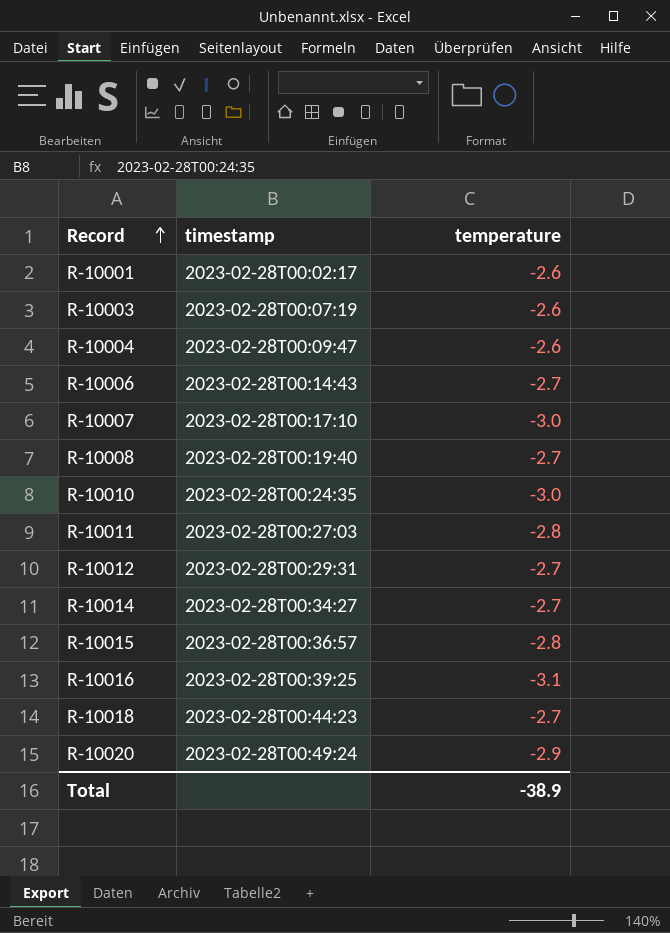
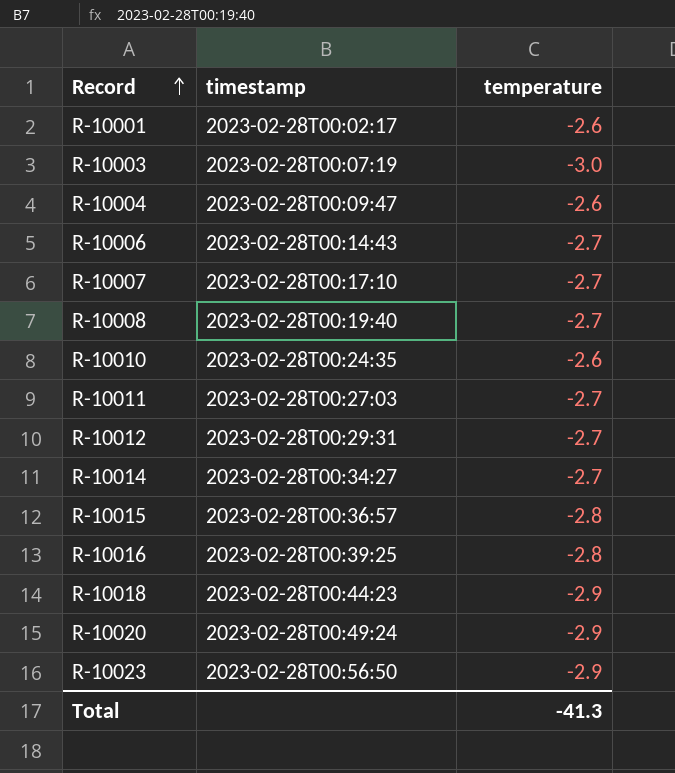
R-10003 | temperature: -2.6 -> -3.0
R-10007 | temperature: -3.0 -> -2.7
R-10010 | temperature: -3.0 -> -2.6
R-10011 | temperature: -2.8 -> -2.7
R-10016 | temperature: -3.1 -> -2.8
R-10018 | temperature: -2.7 -> -2.9
row R-10023: none -> 2023-02-28T00:56:50 | -2.9
Total | temperature: -38.9 -> -41.3

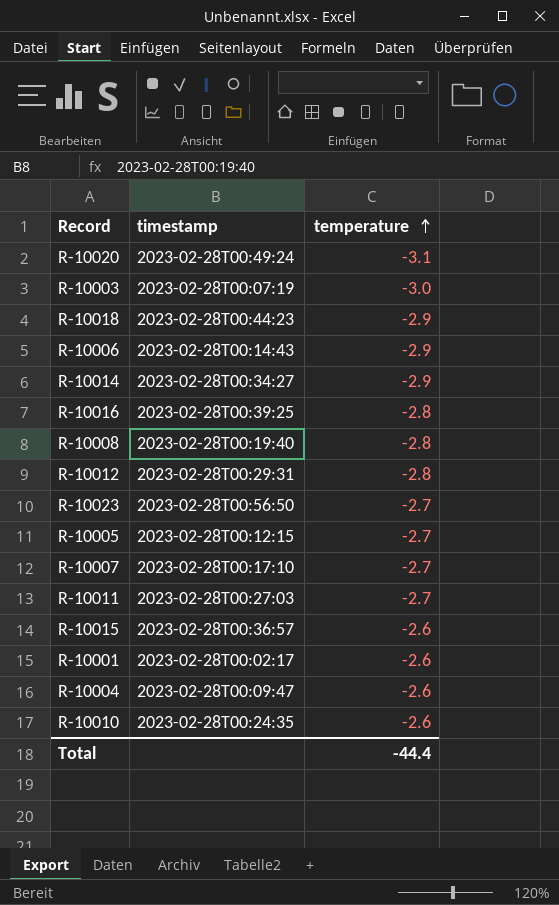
row order: Record ascending -> temperature ascending
R-10020 | temperature: -2.9 -> -3.1
R-10006 | temperature: -2.7 -> -2.9
R-10014 | temperature: -2.7 -> -2.9
R-10008 | temperature: -2.7 -> -2.8
R-10012 | temperature: -2.7 -> -2.8
R-10023 | temperature: -2.9 -> -2.7
row R-10005: none -> 2023-02-28T00:12:15 | -2.7
R-10015 | temperature: -2.8 -> -2.6
Total | temperature: -41.3 -> -44.4

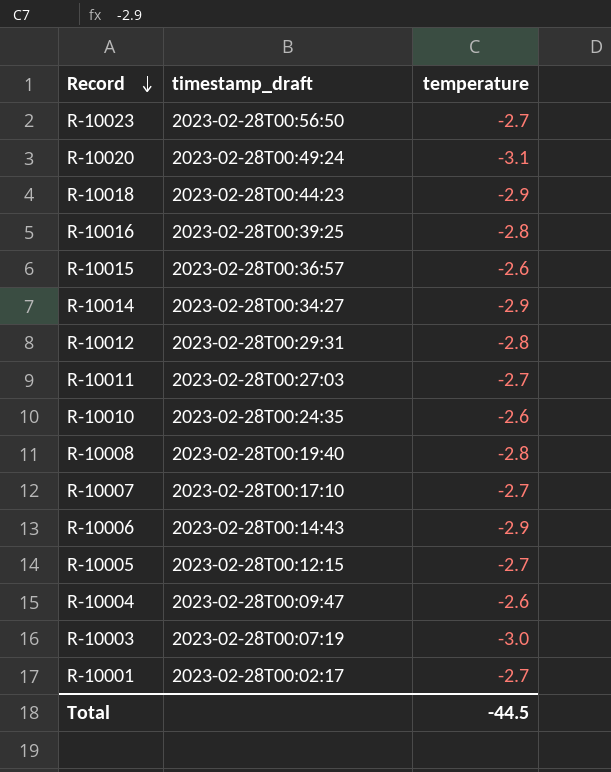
row order: temperature ascending -> Record descending
column name: timestamp -> timestamp_draft
R-10001 | temperature: -2.6 -> -2.7
Total | temperature: -44.4 -> -44.5

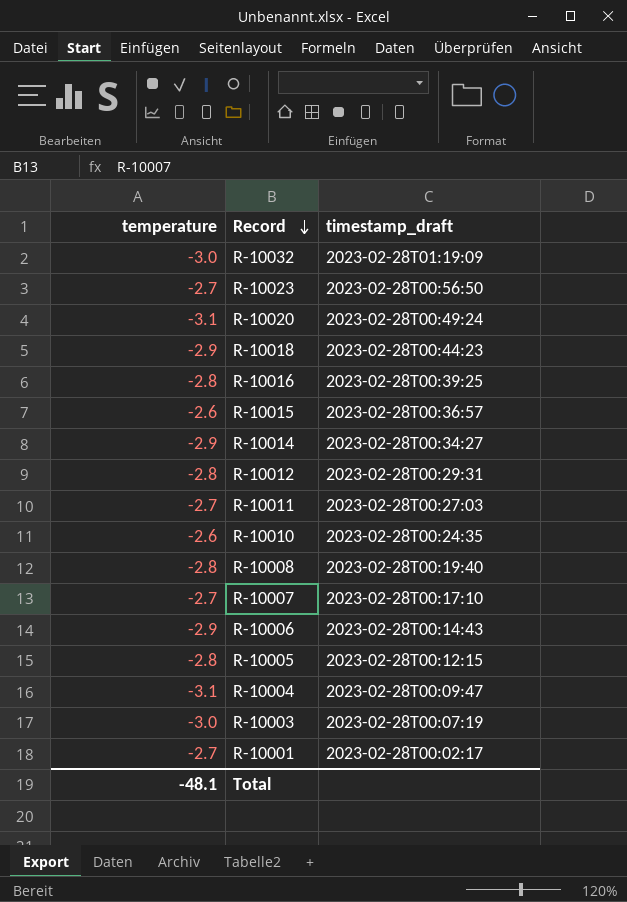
column temperature | position: 3 -> 1
row R-10032: none -> -3.0 | 2023-02-28T01:19:09
R-10005 | temperature: -2.7 -> -2.8
R-10004 | temperature: -2.6 -> -3.1
Total | temperature: -44.5 -> -48.1

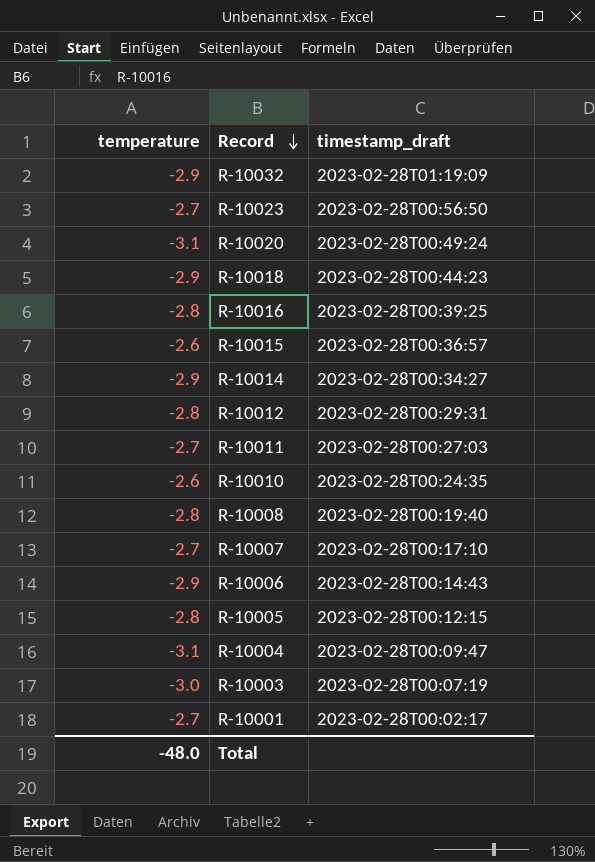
R-10032 | temperature: -3.0 -> -2.9
Total | temperature: -48.1 -> -48.0

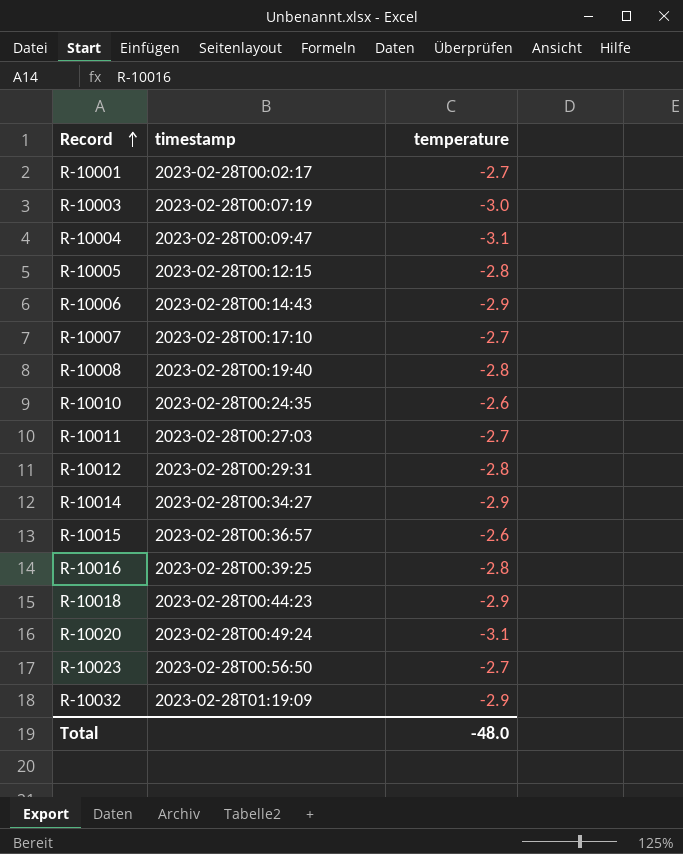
row order: Record descending -> Record ascending
column name: timestamp_draft -> timestamp
column temperature | position: 1 -> 3

